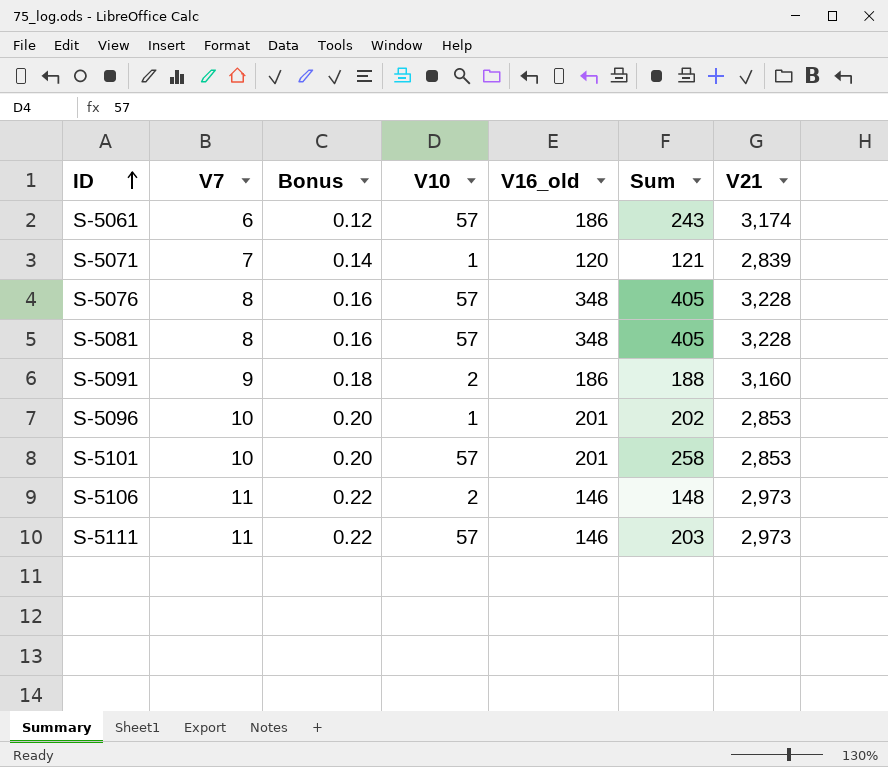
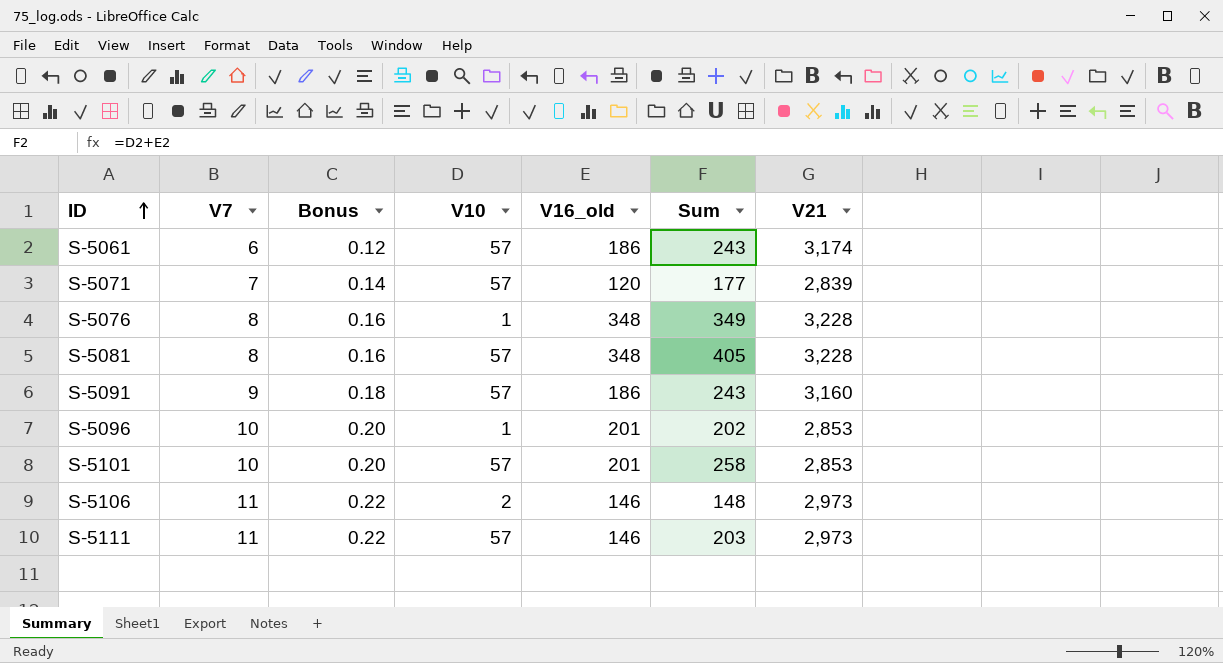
S-5071 | V10: 1 -> 57
S-5071 | Sum: 121 -> 177
S-5076 | V10: 57 -> 1
S-5076 | Sum: 405 -> 349
S-5091 | V10: 2 -> 57
S-5091 | Sum: 188 -> 243

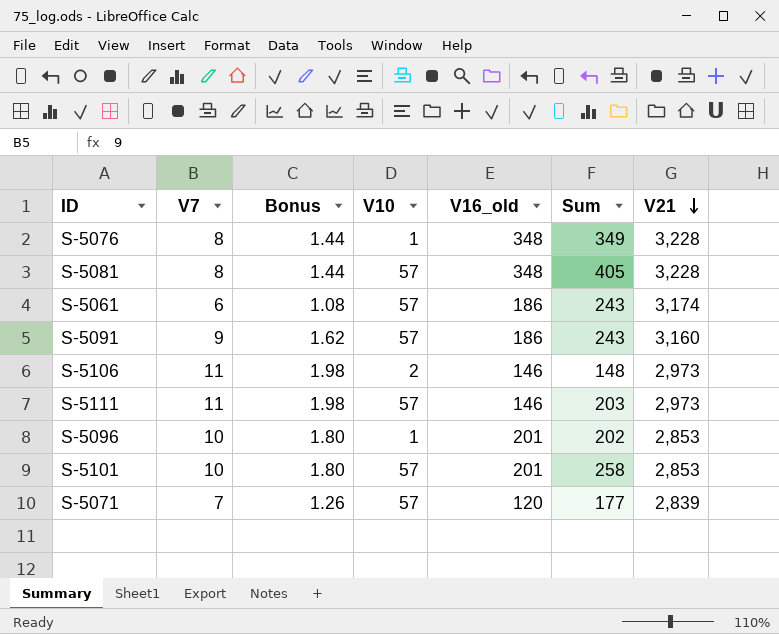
row order: ID ascending -> V21 descending
column Bonus | formula: [V7] * 0.02 -> [V7] * 0.18

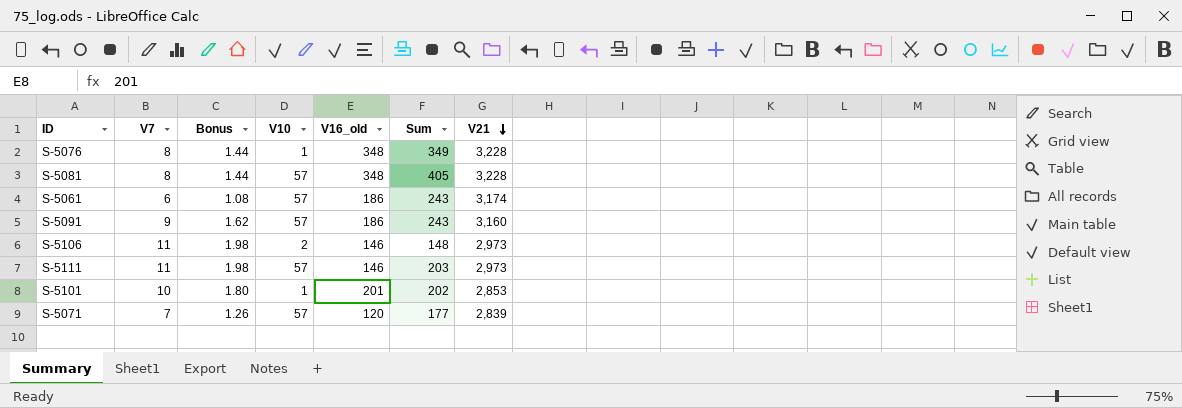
row S-5096: 10 | 1.80 | 1 | 201 | 202 | 2,853 -> none
S-5101 | V10: 57 -> 1
S-5101 | Sum: 258 -> 202

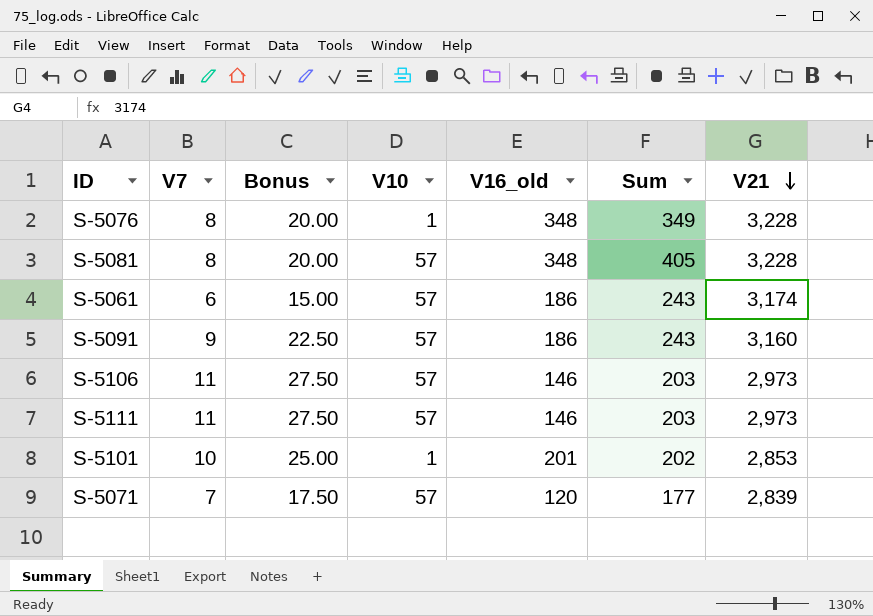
column Bonus | formula: [V7] * 0.18 -> [V7] * 2.5
S-5106 | V10: 2 -> 57
S-5106 | Sum: 148 -> 203

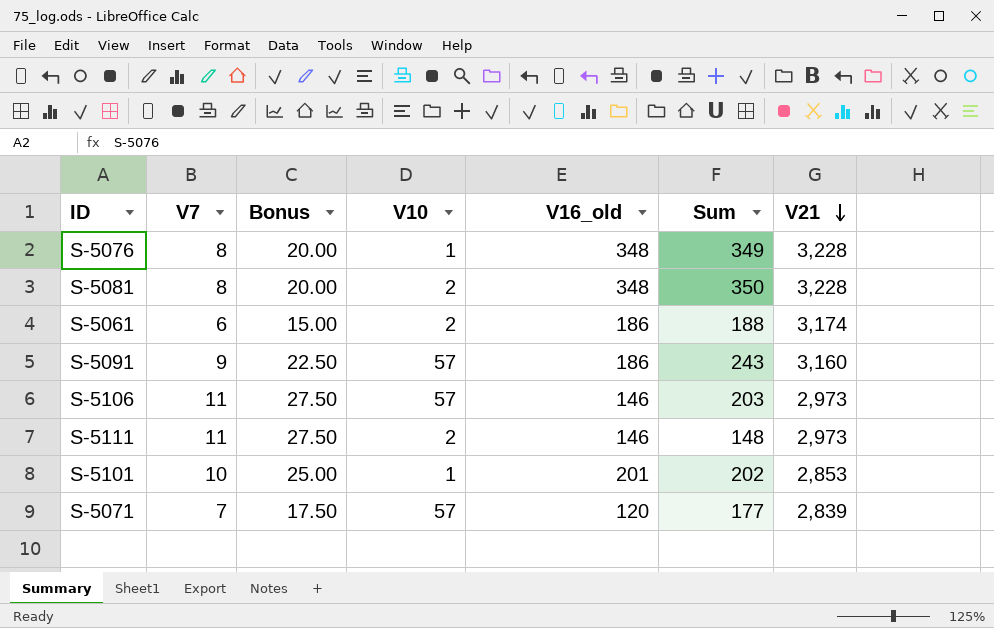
S-5081 | V10: 57 -> 2
S-5081 | Sum: 405 -> 350
S-5061 | V10: 57 -> 2
S-5061 | Sum: 243 -> 188
S-5111 | V10: 57 -> 2
S-5111 | Sum: 203 -> 148

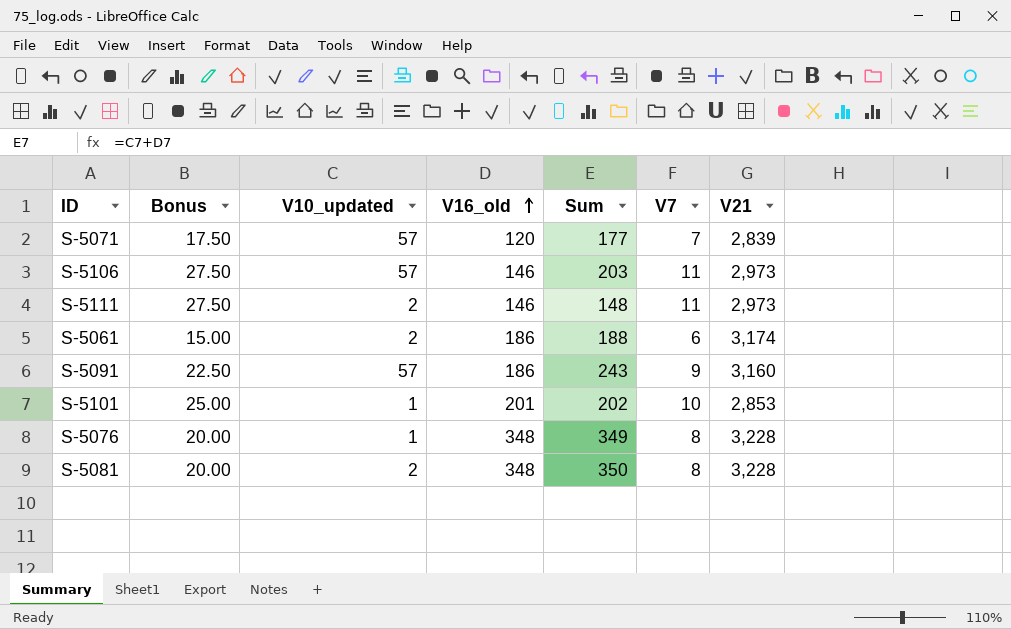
row order: V21 descending -> V16_old ascending
column name: V10 -> V10_updated
column V7 | position: 2 -> 6

